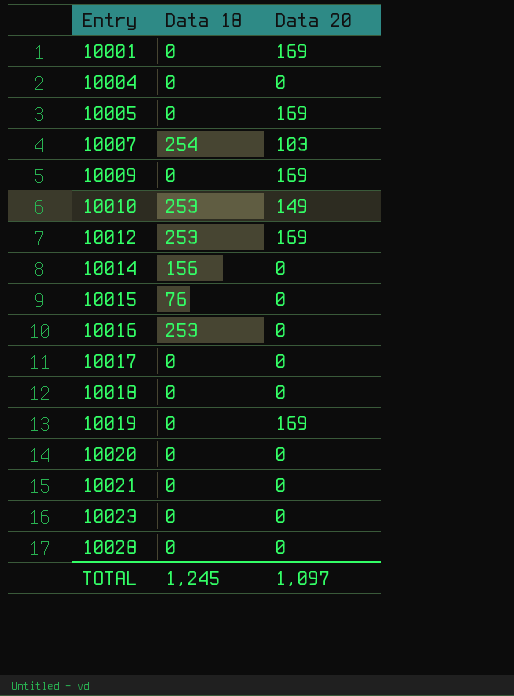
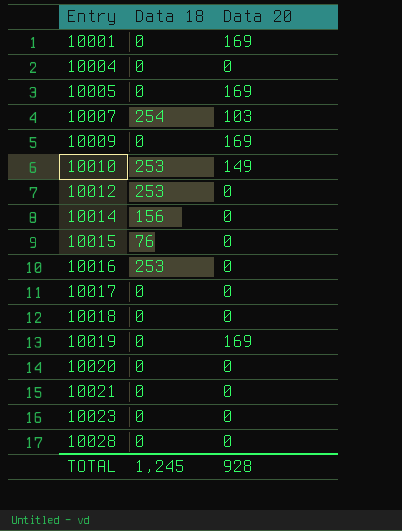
10012 | Data 20: 169 -> 0
TOTAL | Data 20: 1,097 -> 928

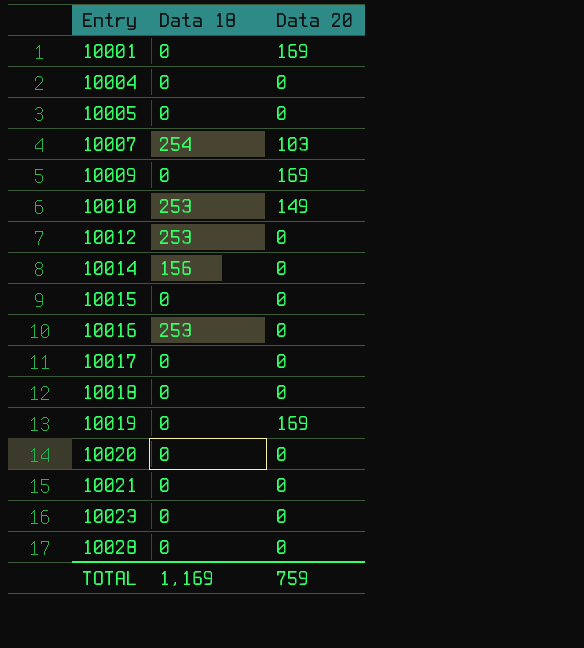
10005 | Data 20: 169 -> 0
10015 | Data 18: 76 -> 0
TOTAL | Data 18: 1,245 -> 1,169
TOTAL | Data 20: 928 -> 759

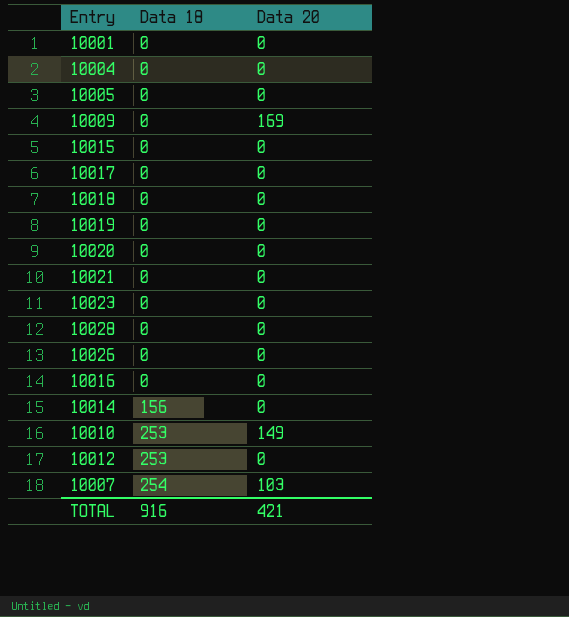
row order: Entry ascending -> Data 18 ascending
10001 | Data 20: 169 -> 0
10019 | Data 20: 169 -> 0
row 10026: none -> 0 | 0
10016 | Data 18: 253 -> 0
TOTAL | Data 18: 1,169 -> 916
TOTAL | Data 20: 759 -> 421

